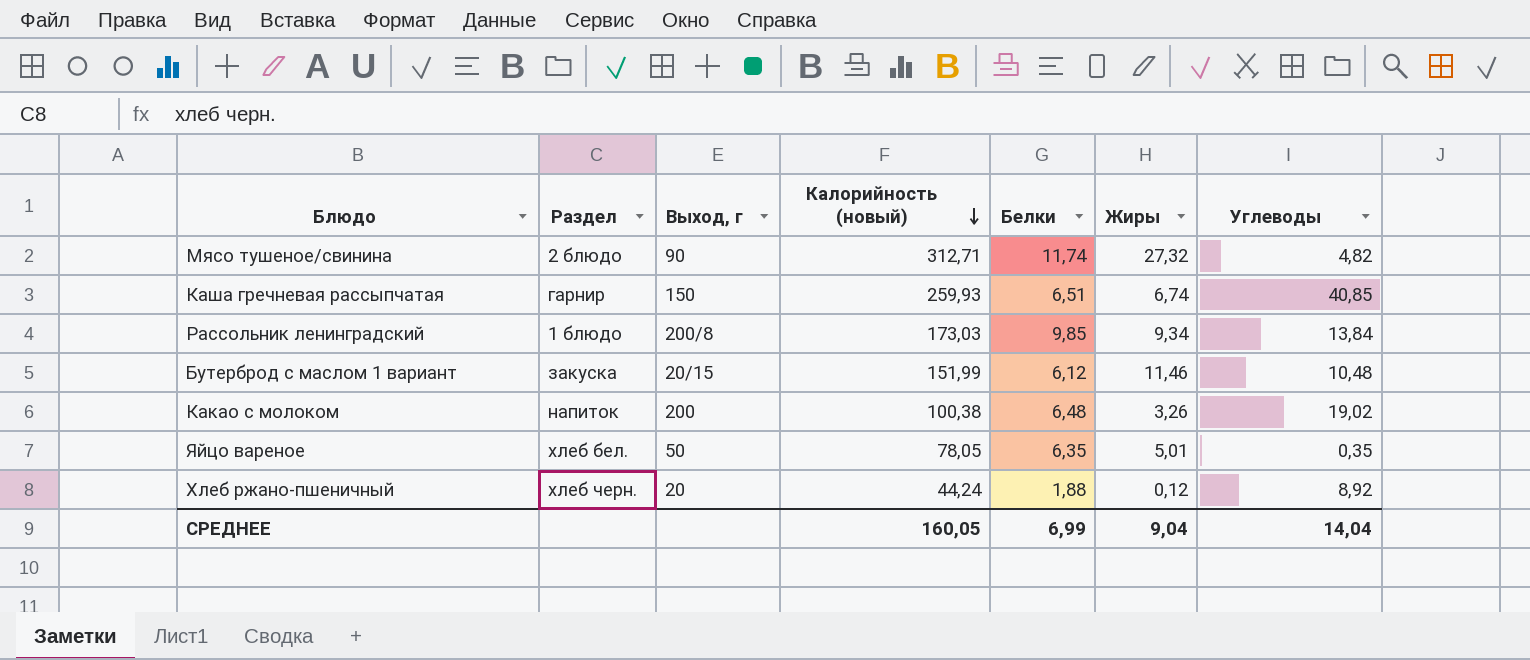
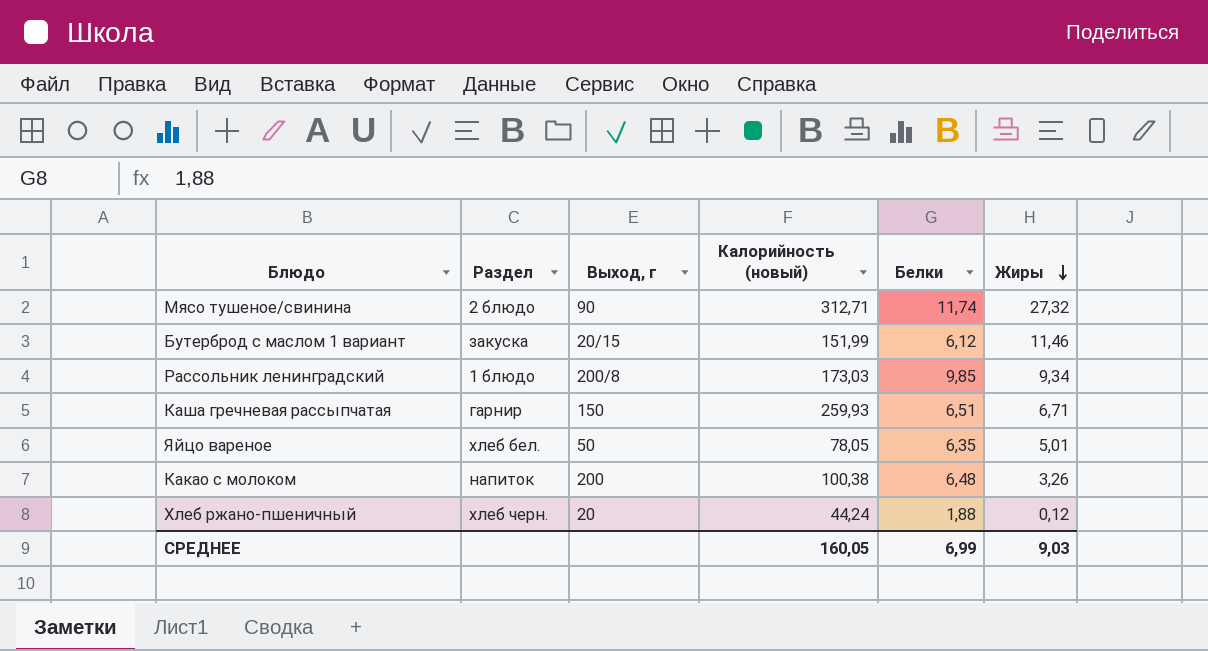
row order: Калорийность (новый) descending -> Жиры descending
column Углеводы | position: 7 -> none
Каша гречневая рассыпчатая | Жиры: 6,74 -> 6,71
СРЕДНЕЕ | Жиры: 9,04 -> 9,03

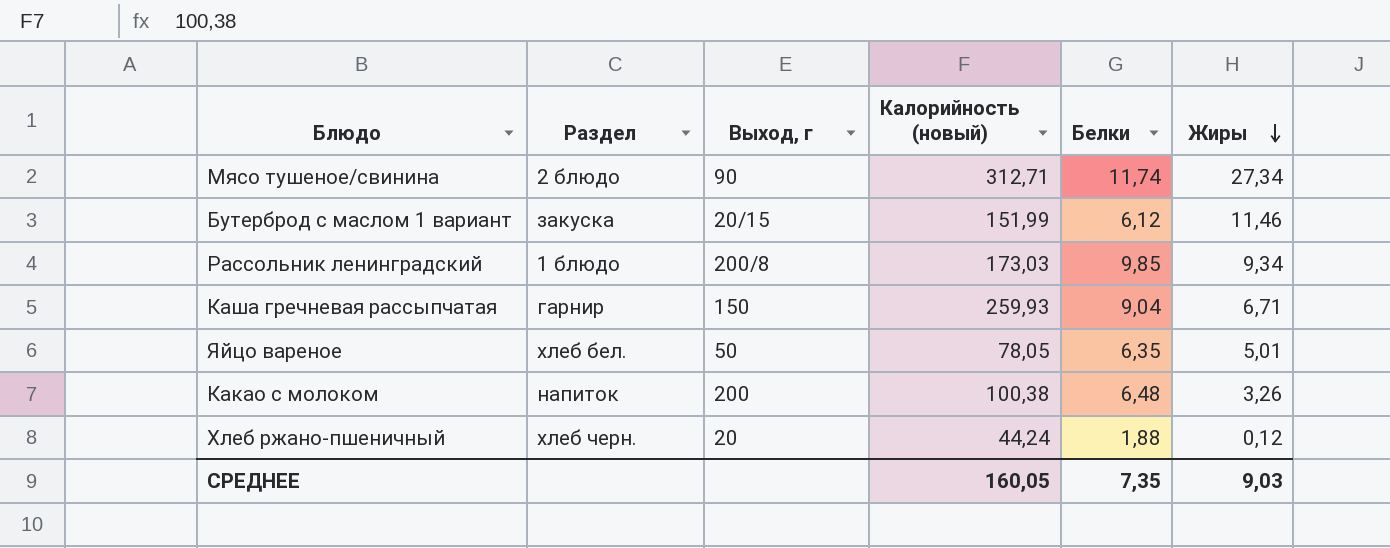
Мясо тушеное/свинина | Жиры: 27,32 -> 27,34
Каша гречневая рассыпчатая | Белки: 6,51 -> 9,04
СРЕДНЕЕ | Белки: 6,99 -> 7,35

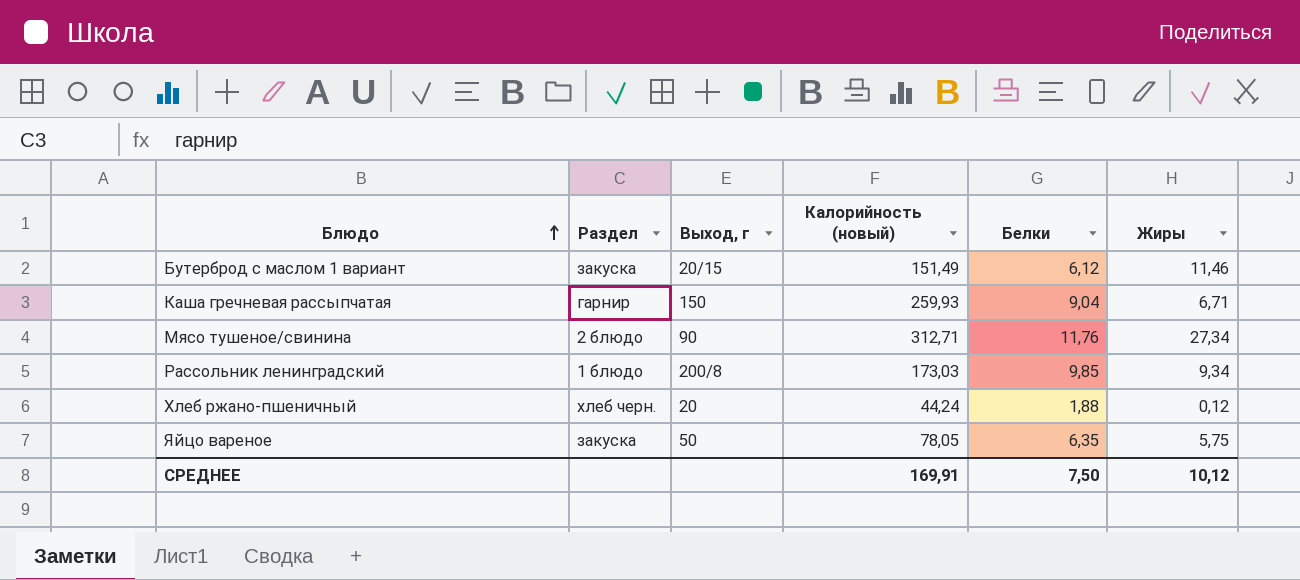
row order: Жиры descending -> Блюдо ascending
row Какао с молоком: напиток | 200 | 100,38 | 6,48 | 3,26 -> none
Бутерброд с маслом 1 вариант | Калорийность (новый): 151,99 -> 151,49
Мясо тушеное/свинина | Белки: 11,74 -> 11,76
Яйцо вареное | Раздел: хлеб бел. -> закуска
Яйцо вареное | Жиры: 5,01 -> 5,75
СРЕДНЕЕ | Калорийность (новый): 160,05 -> 169,91
СРЕДНЕЕ | Белки: 7,35 -> 7,50
СРЕДНЕЕ | Жиры: 9,03 -> 10,12

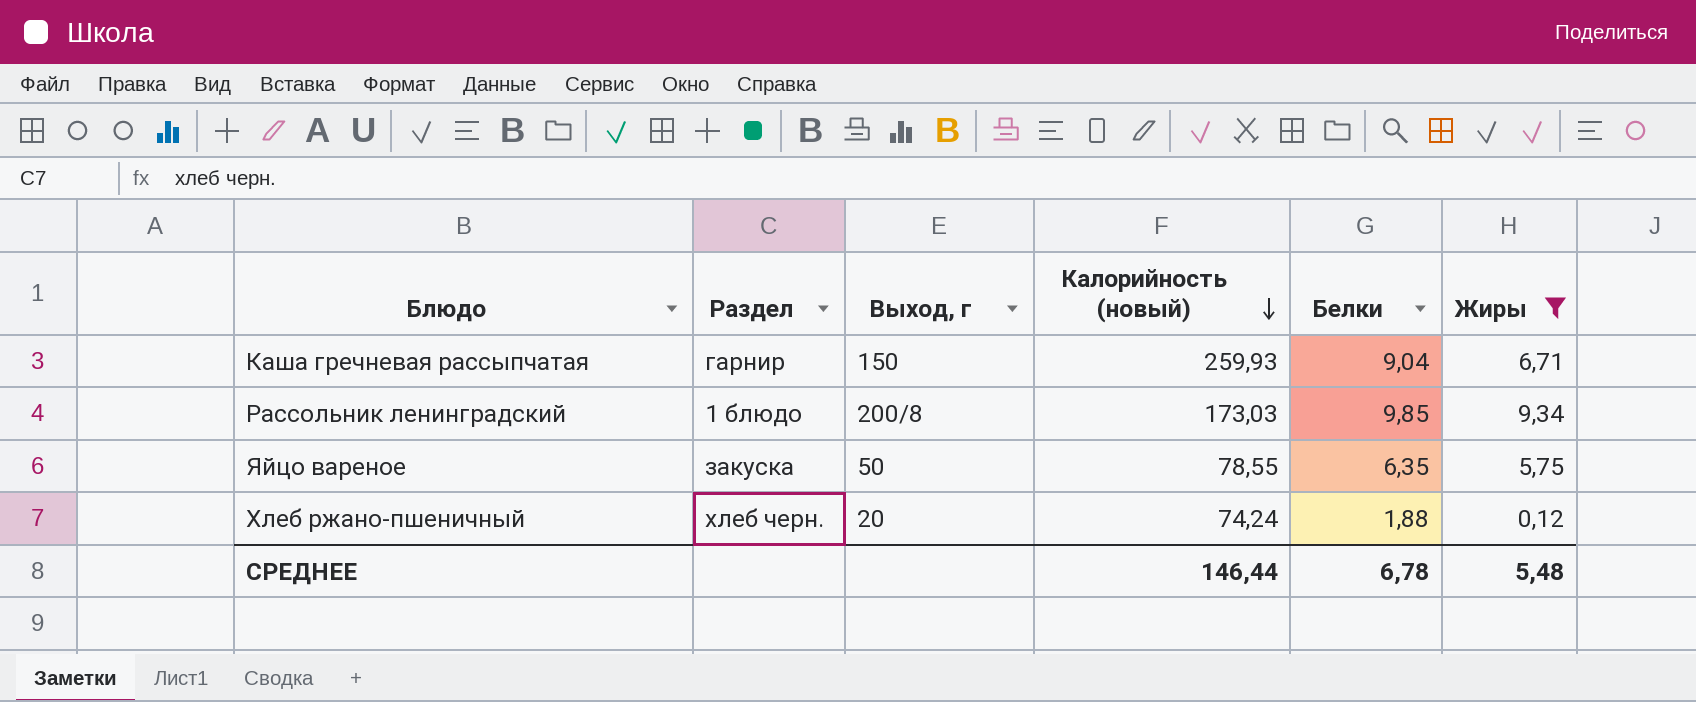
filter: none -> Жиры <= 9,34
row order: Блюдо ascending -> Калорийность (новый) descending
Яйцо вареное | Калорийность (новый): 78,05 -> 78,55
Хлеб ржано-пшеничный | Калорийность (новый): 44,24 -> 74,24
СРЕДНЕЕ | Калорийность (новый): 169,91 -> 146,44
СРЕДНЕЕ | Белки: 7,50 -> 6,78
СРЕДНЕЕ | Жиры: 10,12 -> 5,48

